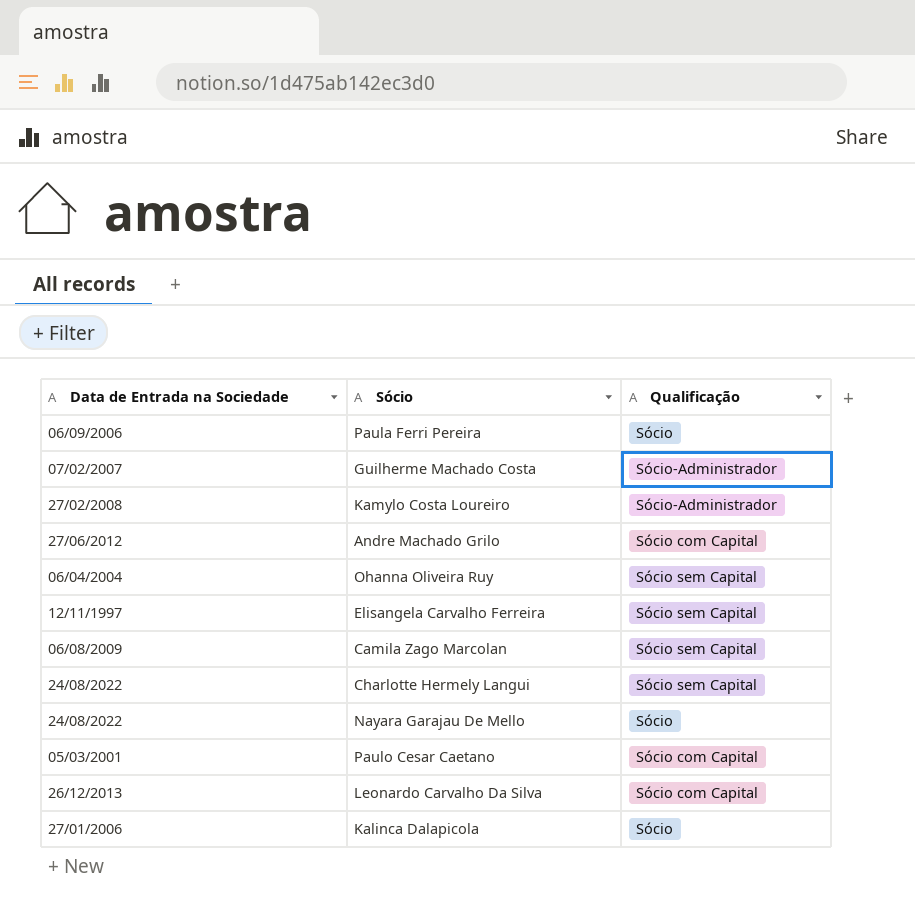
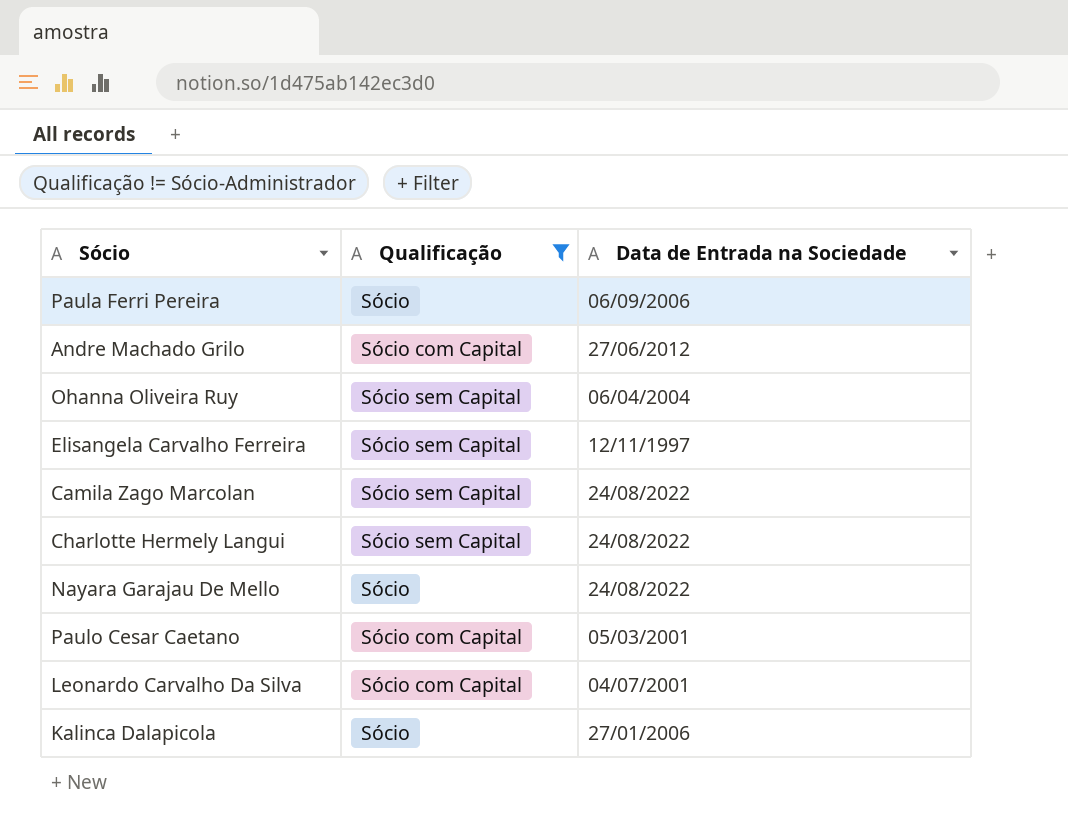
filter: none -> Qualificação != Sócio-Administrador
column Data de Entrada na Sociedade | position: 1 -> 3
Camila Zago Marcolan | Data de Entrada na Sociedade: 06/08/2009 -> 24/08/2022
Leonardo Carvalho Da Silva | Data de Entrada na Sociedade: 26/12/2013 -> 04/07/2001

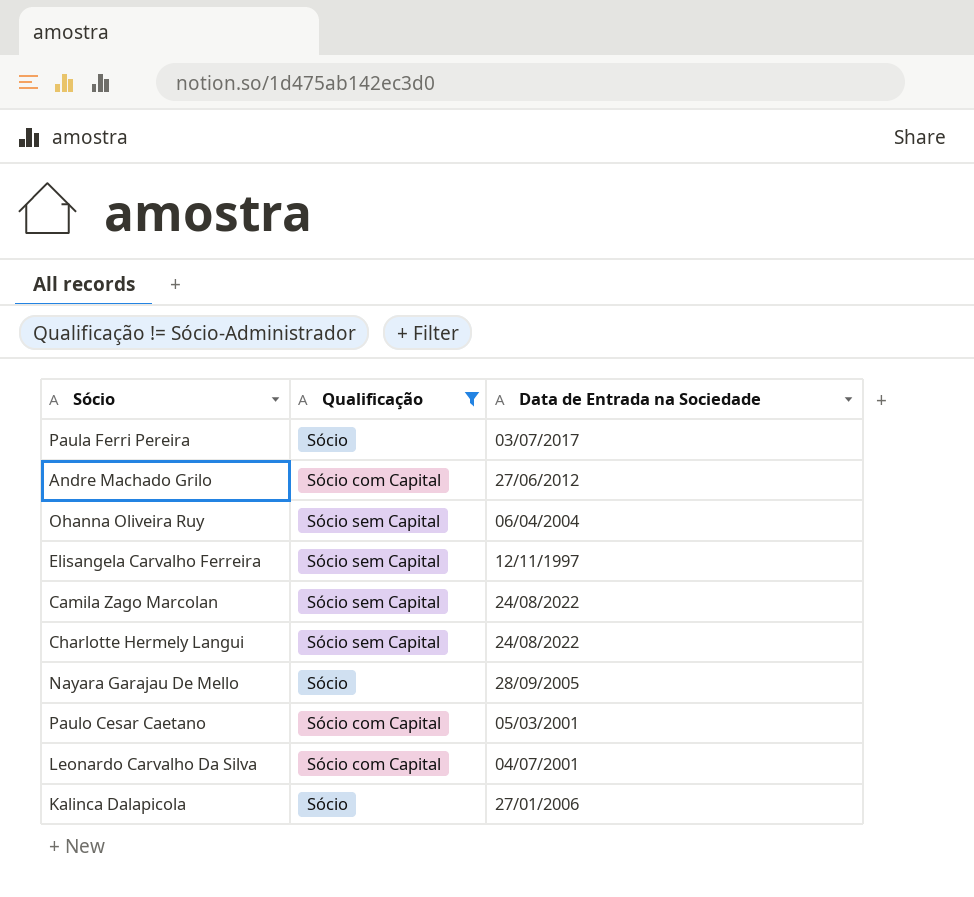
Paula Ferri Pereira | Data de Entrada na Sociedade: 06/09/2006 -> 03/07/2017
Nayara Garajau De Mello | Data de Entrada na Sociedade: 24/08/2022 -> 28/09/2005

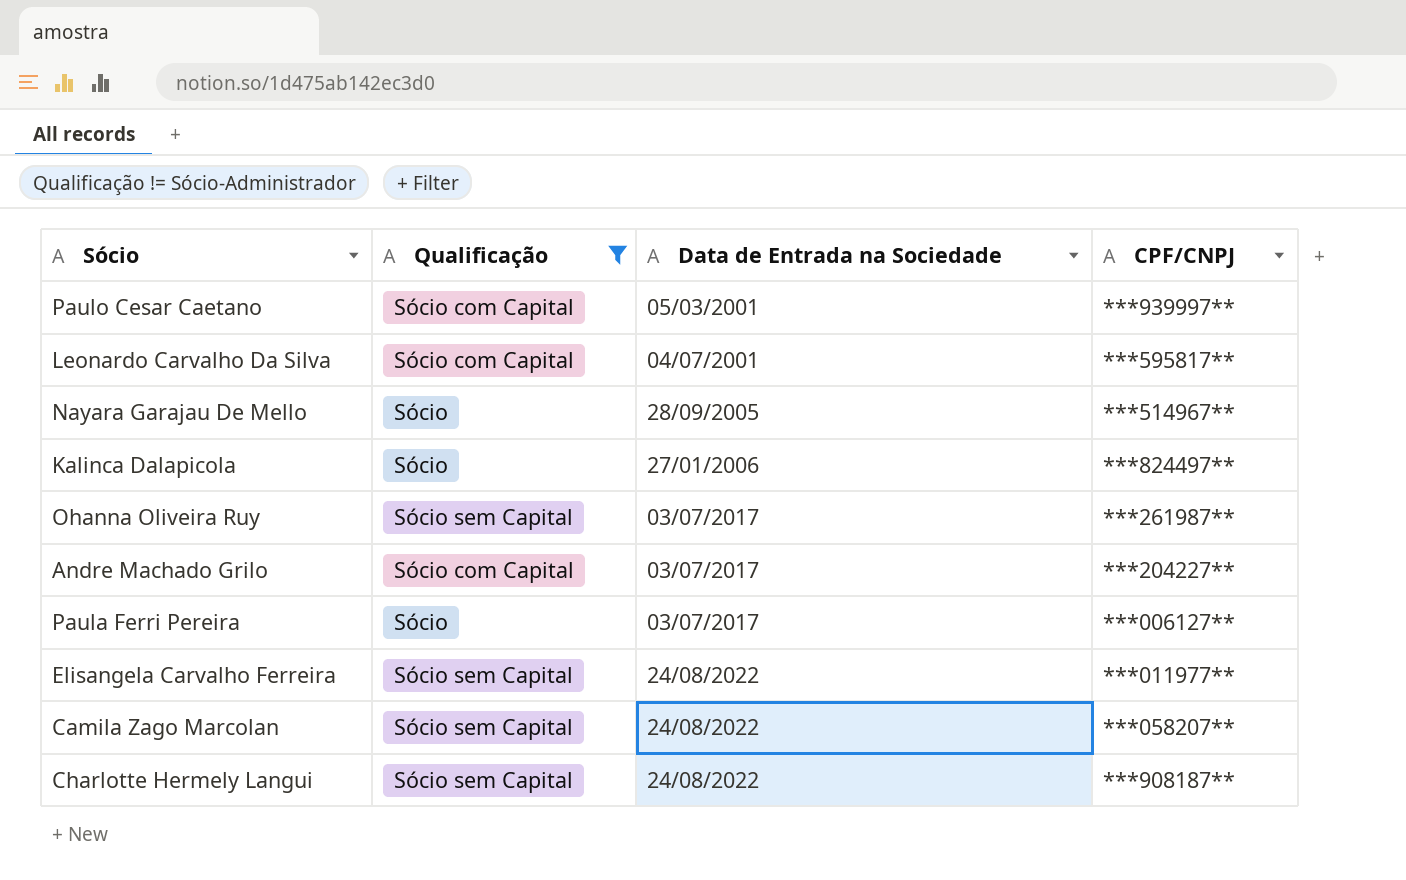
row order: none -> Data de Entrada na Sociedade ascending
column CPF/CNPJ | position: none -> 4
Ohanna Oliveira Ruy | Data de Entrada na Sociedade: 06/04/2004 -> 03/07/2017
Andre Machado Grilo | Data de Entrada na Sociedade: 27/06/2012 -> 03/07/2017
Elisangela Carvalho Ferreira | Data de Entrada na Sociedade: 12/11/1997 -> 24/08/2022

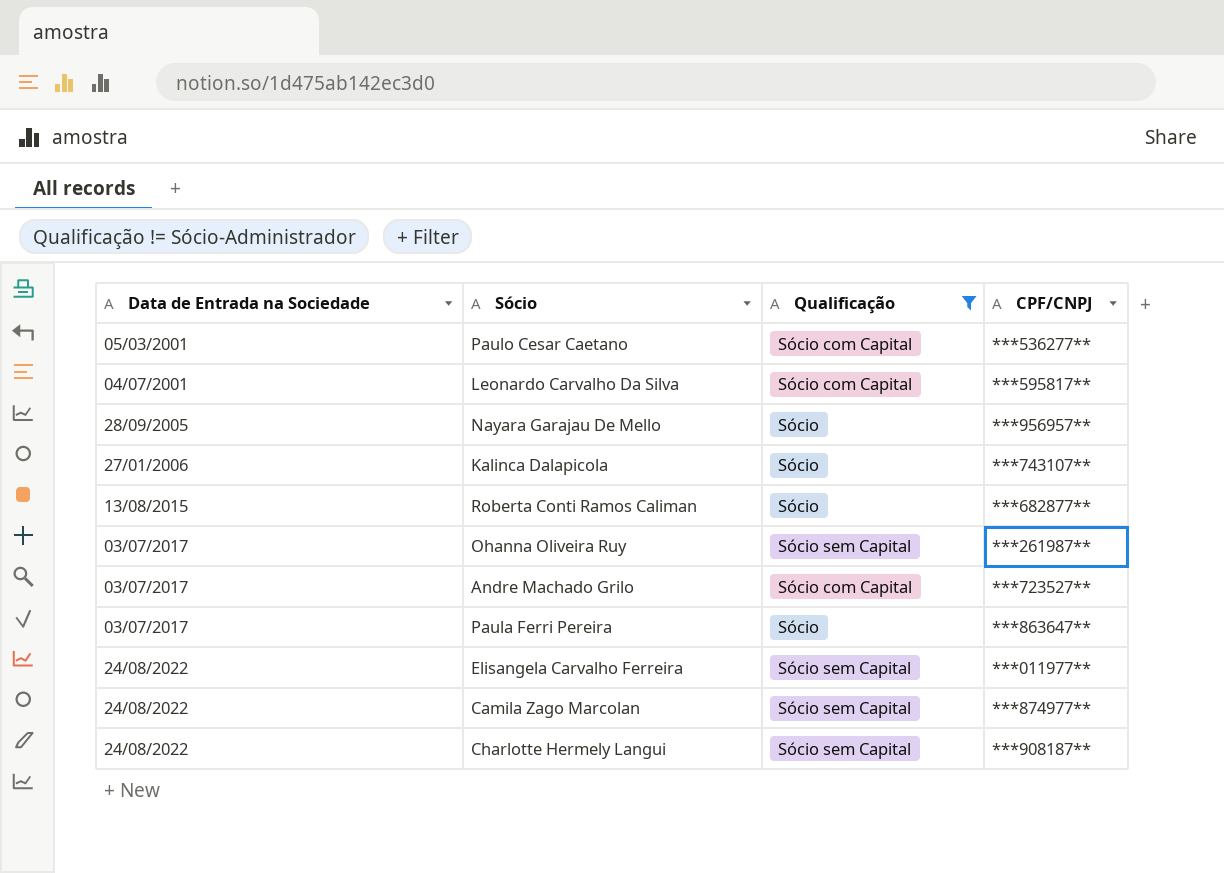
column Data de Entrada na Sociedade | position: 3 -> 1
Paulo Cesar Caetano | CPF/CNPJ: ***939997** -> ***536277**
Nayara Garajau De Mello | CPF/CNPJ: ***514967** -> ***956957**
Kalinca Dalapicola | CPF/CNPJ: ***824497** -> ***743107**
row Roberta Conti Ramos Caliman: none -> 13/08/2015 | Sócio | ***682877**
Andre Machado Grilo | CPF/CNPJ: ***204227** -> ***723527**
Paula Ferri Pereira | CPF/CNPJ: ***006127** -> ***863647**
Camila Zago Marcolan | CPF/CNPJ: ***058207** -> ***874977**

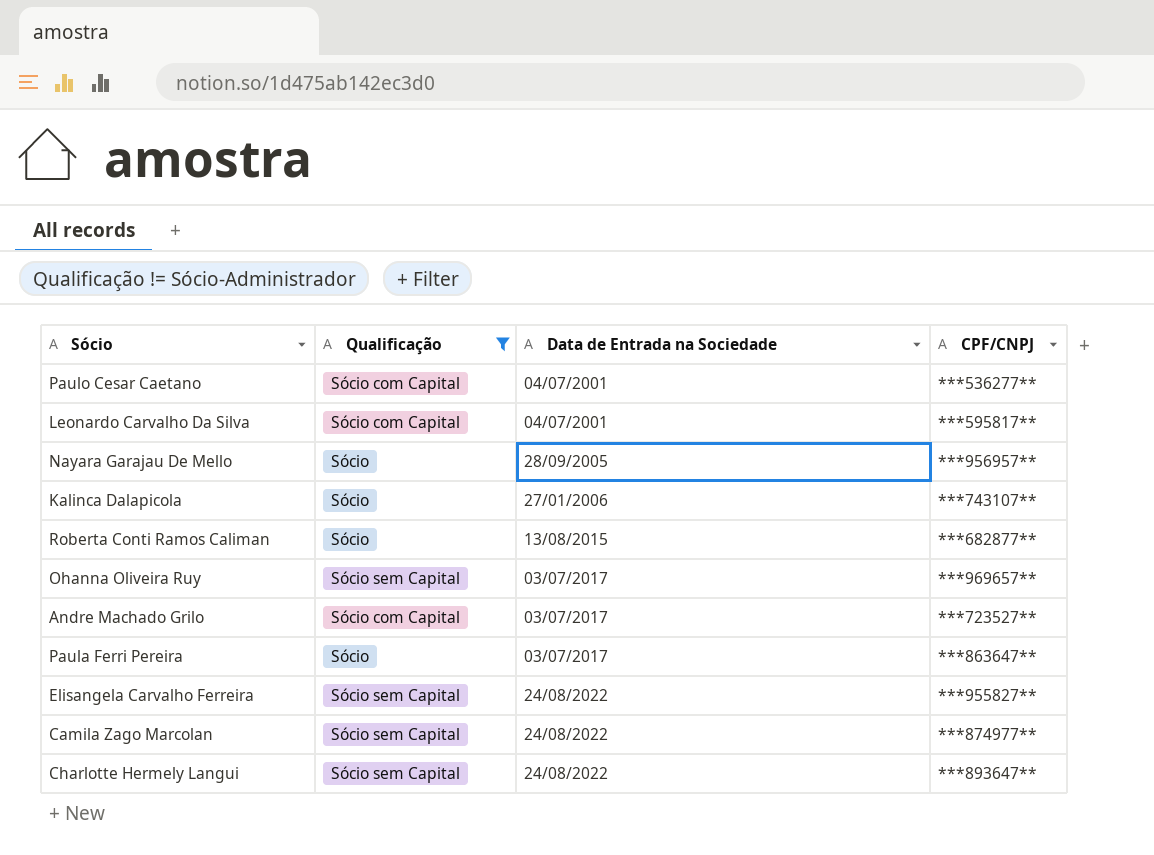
column Data de Entrada na Sociedade | position: 1 -> 3
Paulo Cesar Caetano | Data de Entrada na Sociedade: 05/03/2001 -> 04/07/2001
Ohanna Oliveira Ruy | CPF/CNPJ: ***261987** -> ***969657**
Elisangela Carvalho Ferreira | CPF/CNPJ: ***011977** -> ***955827**
Charlotte Hermely Langui | CPF/CNPJ: ***908187** -> ***893647**

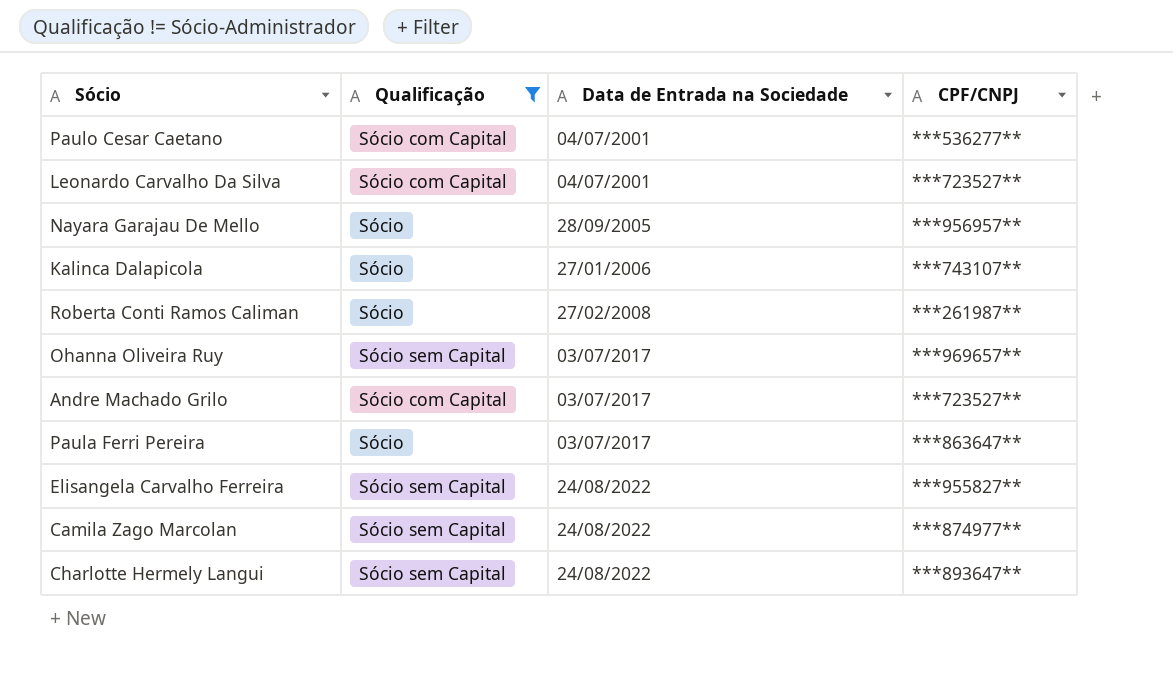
Leonardo Carvalho Da Silva | CPF/CNPJ: ***595817** -> ***723527**
Roberta Conti Ramos Caliman | Data de Entrada na Sociedade: 13/08/2015 -> 27/02/2008
Roberta Conti Ramos Caliman | CPF/CNPJ: ***682877** -> ***261987**

